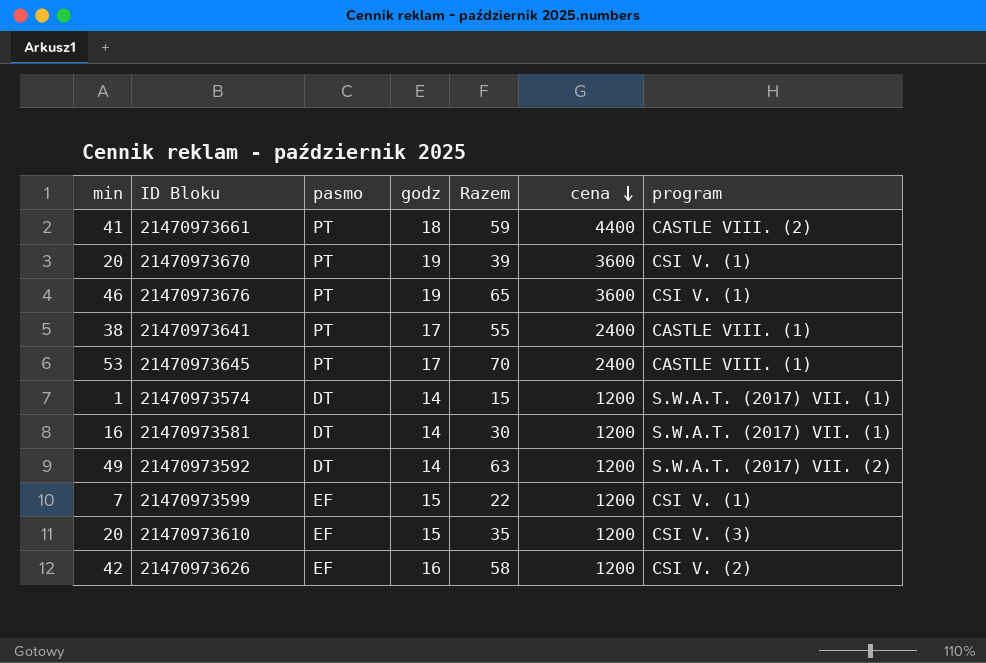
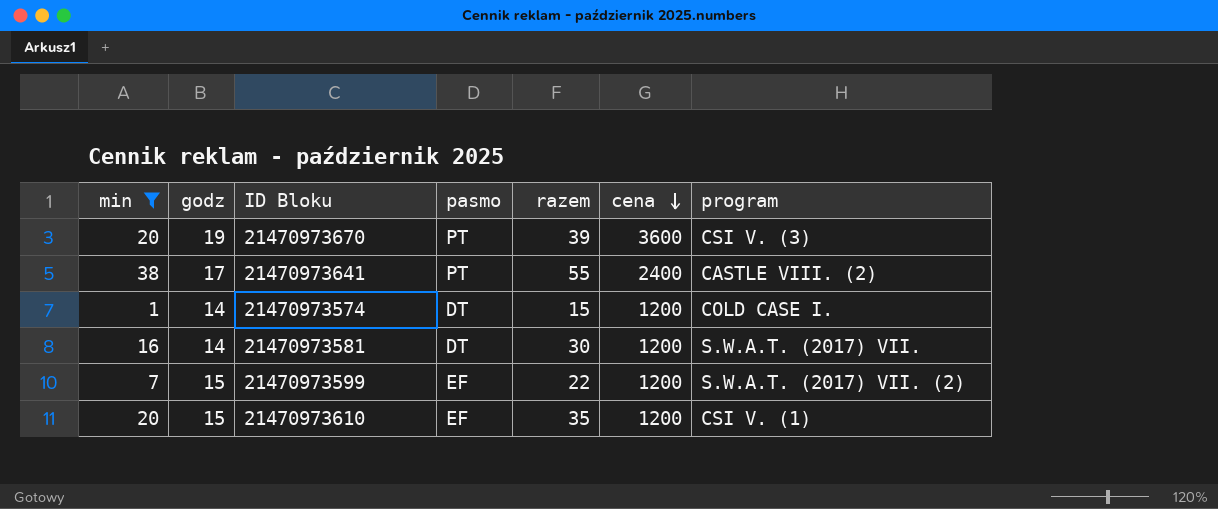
filter: none -> min <= 38
column godz | position: 4 -> 2
column name: Razem -> razem
21470973670 | program: CSI V. (1) -> CSI V. (3)
21470973641 | program: CASTLE VIII. (1) -> CASTLE VIII. (2)
21470973574 | program: S.W.A.T. (2017) VII. (1) -> COLD CASE I.
21470973581 | program: S.W.A.T. (2017) VII. (1) -> S.W.A.T. (2017) VII.
21470973599 | program: CSI V. (1) -> S.W.A.T. (2017) VII. (2)
21470973610 | program: CSI V. (3) -> CSI V. (1)

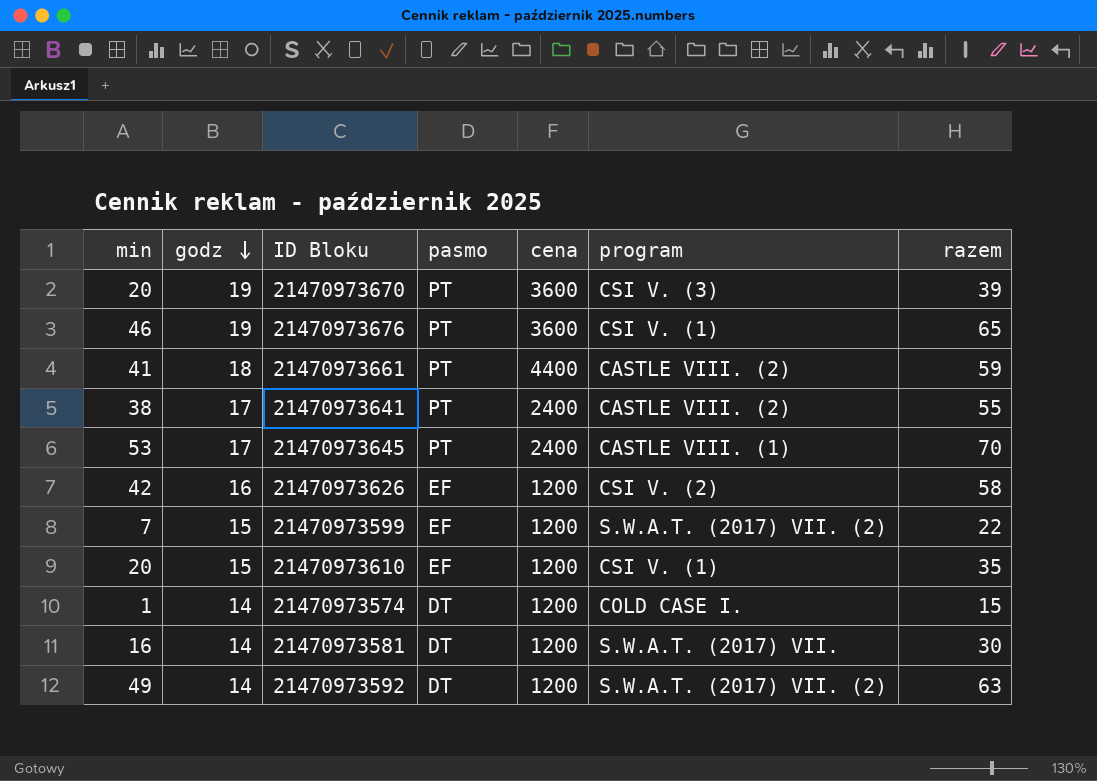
filter: min <= 38 -> none
row order: cena descending -> godz descending
column razem | position: 5 -> 7

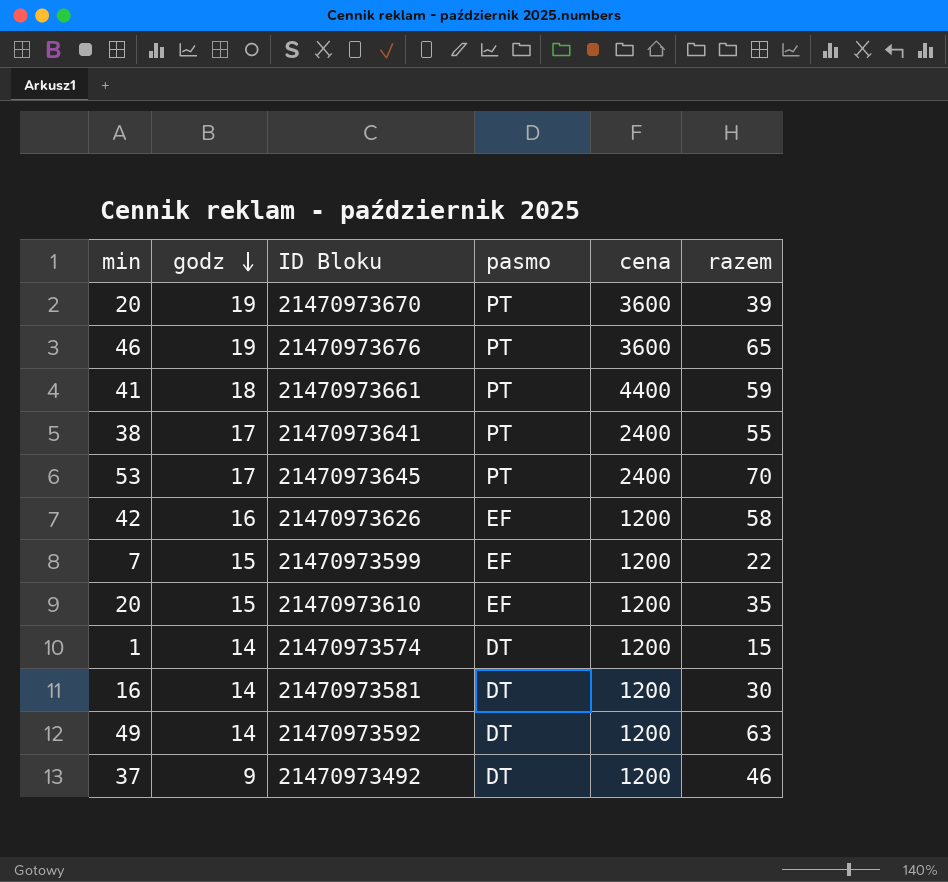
column program | position: 6 -> none
row 21470973492: none -> 37 | 9 | DT | 1200 | 46

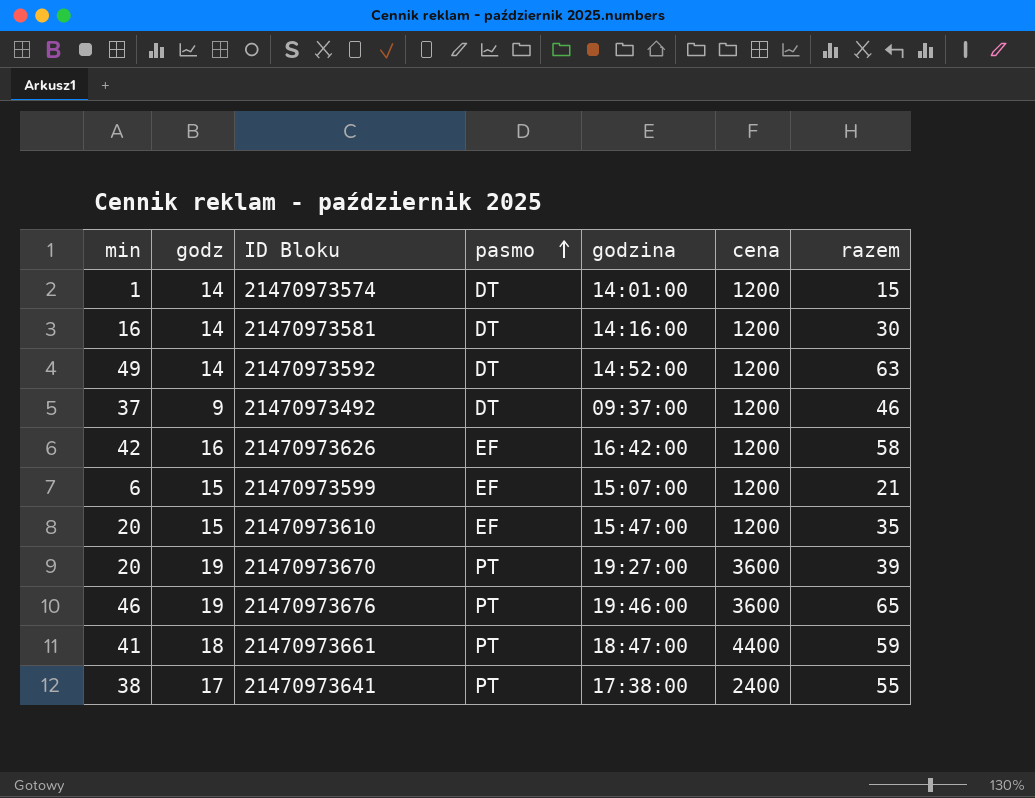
row order: godz descending -> pasmo ascending
column godzina | position: none -> 5
row 21470973645: 53 | 17 | PT | 2400 | 70 -> none
21470973599 | min: 7 -> 6
21470973599 | razem: 22 -> 21

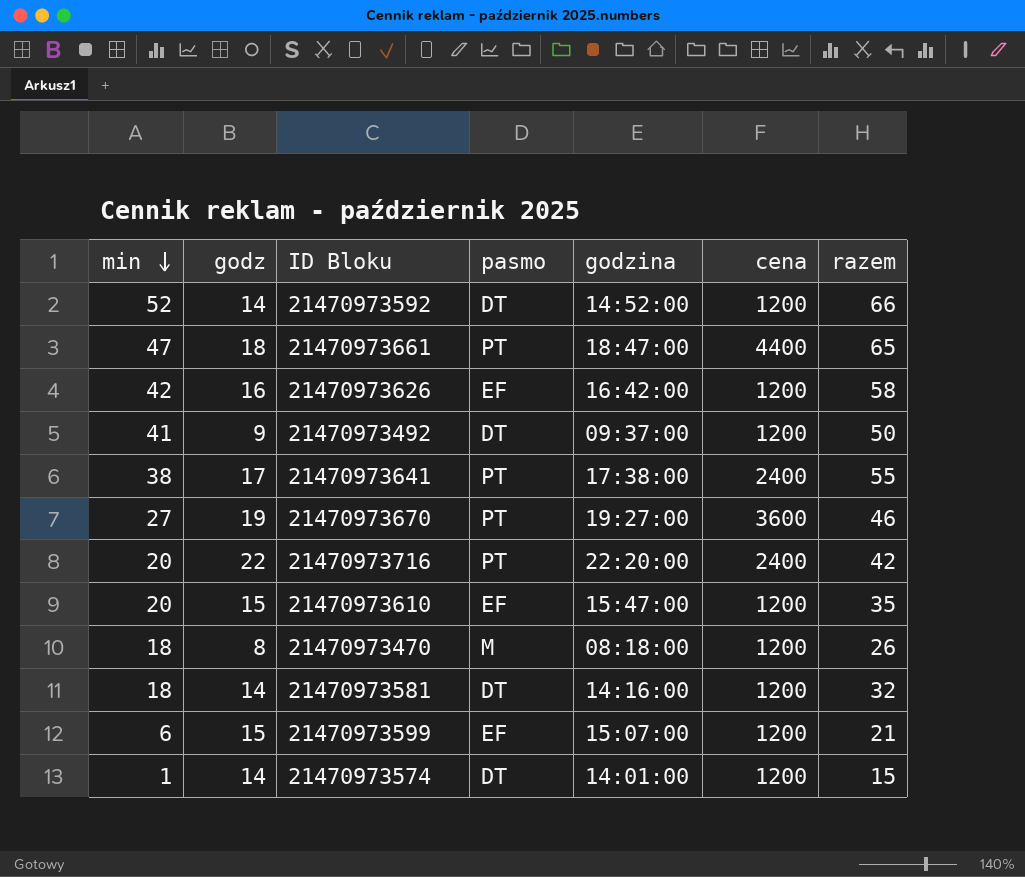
row order: pasmo ascending -> min descending
row 21470973676: 46 | 19 | PT | 19:46:00 | 3600 | 65 -> none
21470973592 | min: 49 -> 52
21470973592 | razem: 63 -> 66
21470973661 | min: 41 -> 47
21470973661 | razem: 59 -> 65
21470973492 | min: 37 -> 41
21470973492 | razem: 46 -> 50
21470973670 | min: 20 -> 27
21470973670 | razem: 39 -> 46
row 21470973716: none -> 20 | 22 | PT | 22:20:00 | 2400 | 42
row 21470973470: none -> 18 | 8 | M | 08:18:00 | 1200 | 26
21470973581 | min: 16 -> 18
21470973581 | razem: 30 -> 32

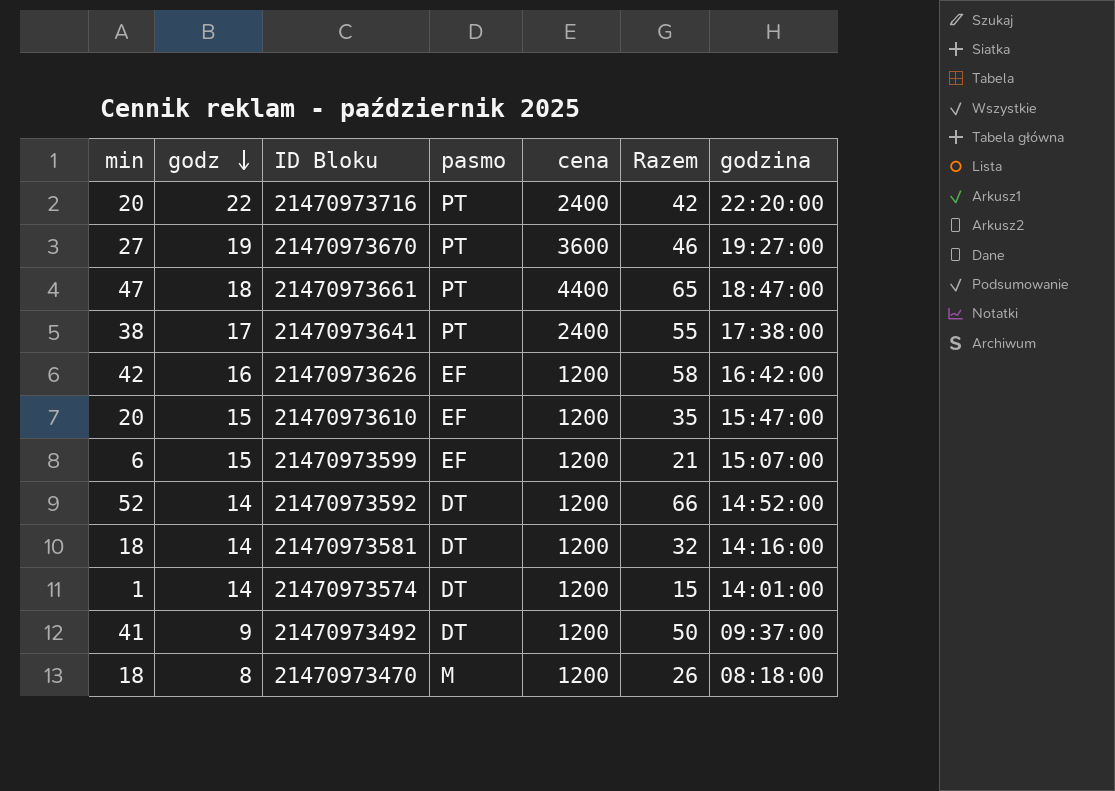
row order: min descending -> godz descending
column name: razem -> Razem
column godzina | position: 5 -> 7

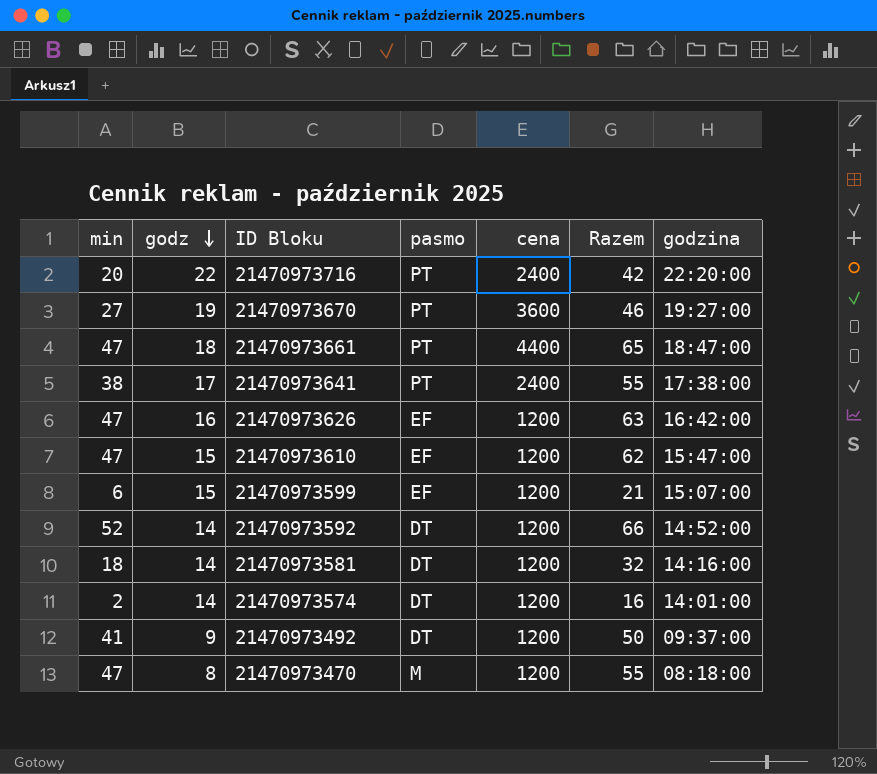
21470973626 | min: 42 -> 47
21470973626 | Razem: 58 -> 63
21470973610 | min: 20 -> 47
21470973610 | Razem: 35 -> 62
21470973574 | min: 1 -> 2
21470973574 | Razem: 15 -> 16
21470973470 | min: 18 -> 47
21470973470 | Razem: 26 -> 55

